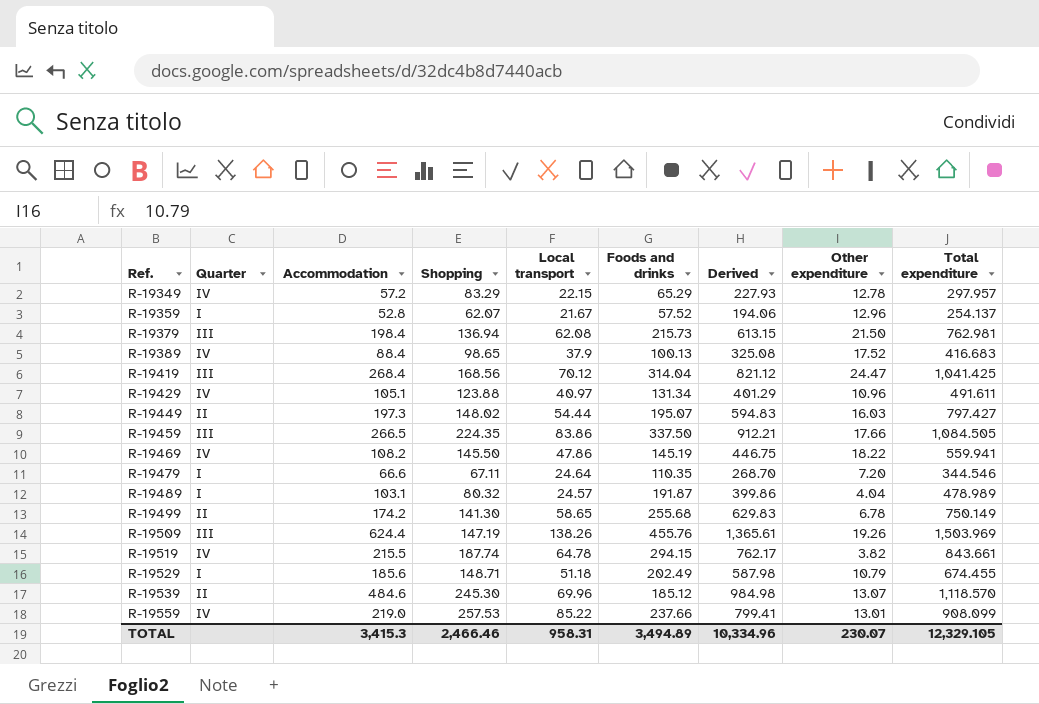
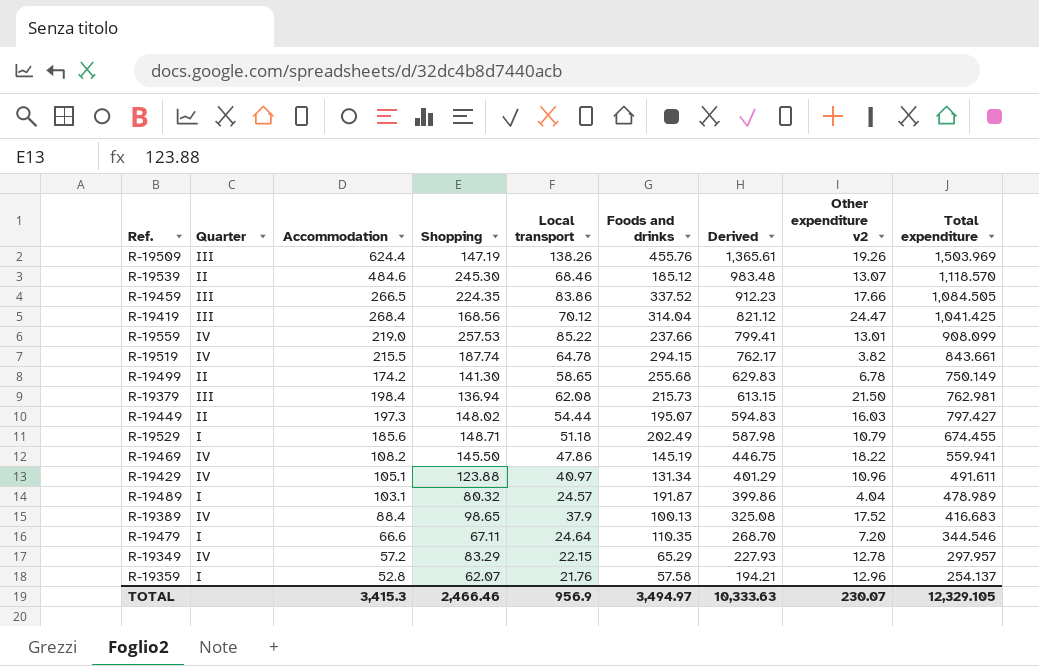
row order: Ref. ascending -> Derived descending
column name: Other expenditure -> Other expenditure v2
R-19539 | Local transport: 69.96 -> 68.46
R-19539 | Derived: 984.98 -> 983.48
R-19459 | Foods and drinks: 337.50 -> 337.52
R-19459 | Derived: 912.21 -> 912.23
R-19359 | Local transport: 21.67 -> 21.76
R-19359 | Foods and drinks: 57.52 -> 57.58
R-19359 | Derived: 194.06 -> 194.21
TOTAL | Local transport: 958.31 -> 956.9
TOTAL | Foods and drinks: 3,494.89 -> 3,494.97
TOTAL | Derived: 10,334.96 -> 10,333.63

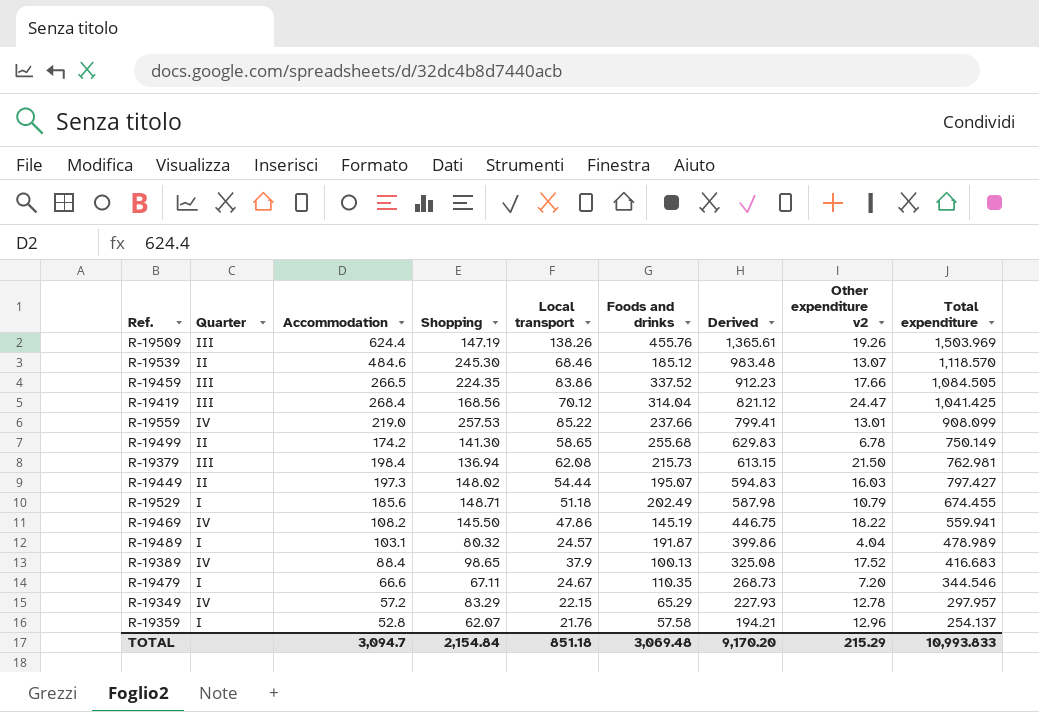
row R-19519: IV | 215.5 | 187.74 | 64.78 | 294.15 | 762.17 | 3.82 | 843.661 -> none
row R-19429: IV | 105.1 | 123.88 | 40.97 | 131.34 | 401.29 | 10.96 | 491.611 -> none
R-19479 | Local transport: 24.64 -> 24.67
R-19479 | Derived: 268.70 -> 268.73
TOTAL | Accommodation: 3,415.3 -> 3,094.7
TOTAL | Shopping: 2,466.46 -> 2,154.84
TOTAL | Local transport: 956.9 -> 851.18
TOTAL | Foods and drinks: 3,494.97 -> 3,069.48
TOTAL | Derived: 10,333.63 -> 9,170.20
TOTAL | Other expenditure v2: 230.07 -> 215.29
TOTAL | Total expenditure: 12,329.105 -> 10,993.833

